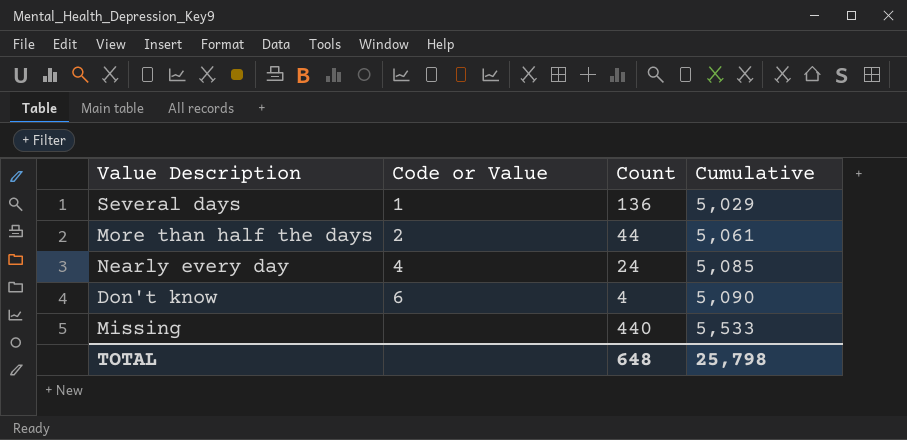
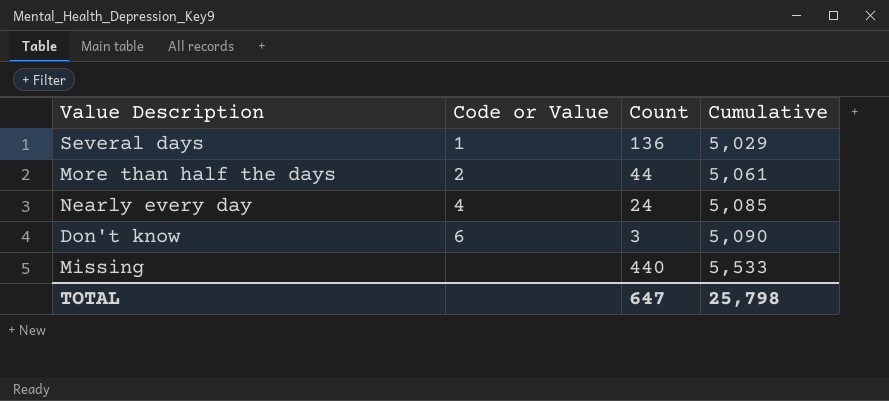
Don't know | Count: 4 -> 3
TOTAL | Count: 648 -> 647

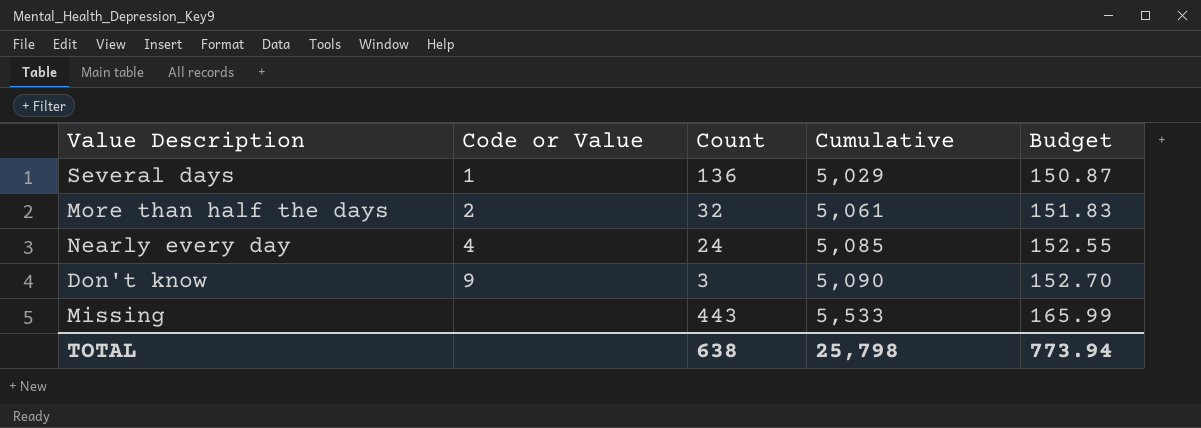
column Budget | formula: none -> [Cumulative] * 0.03
More than half the days | Count: 44 -> 32
Don't know | Code or Value: 6 -> 9
Missing | Count: 440 -> 443
TOTAL | Count: 647 -> 638

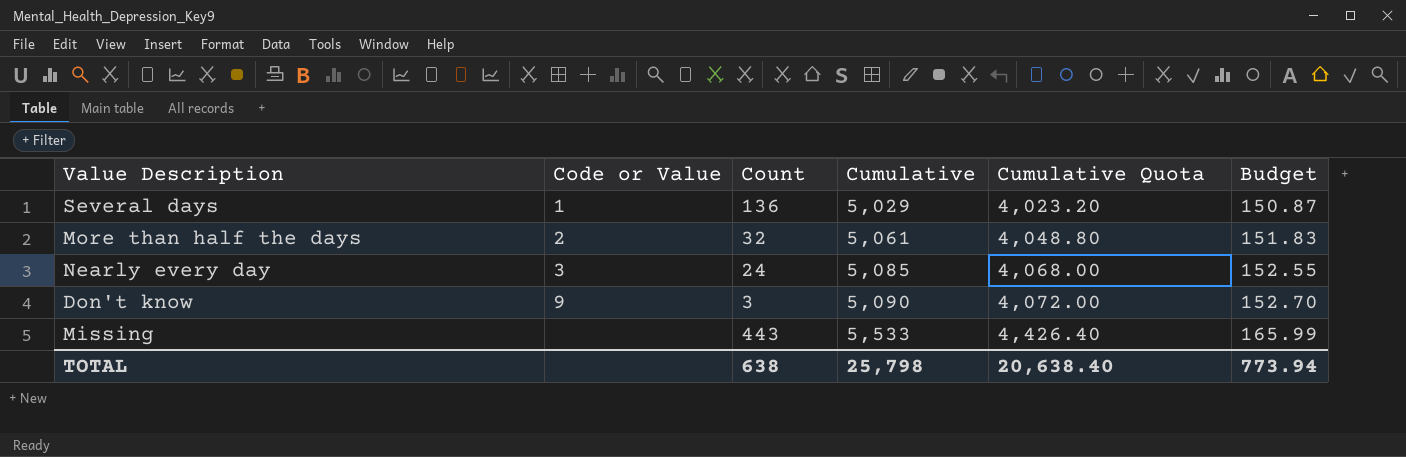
column Cumulative Quota | formula: none -> [Cumulative] * 0.8
Nearly every day | Code or Value: 4 -> 3

